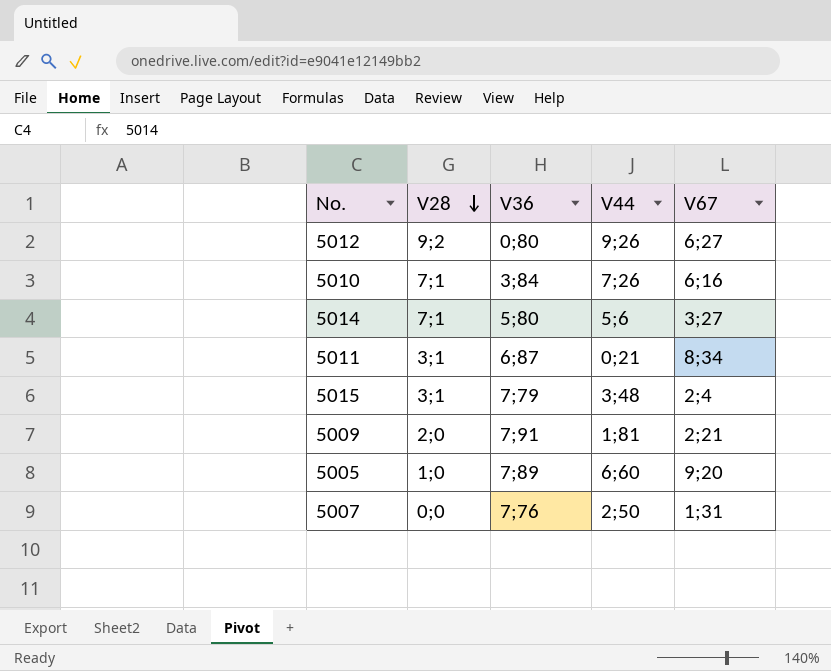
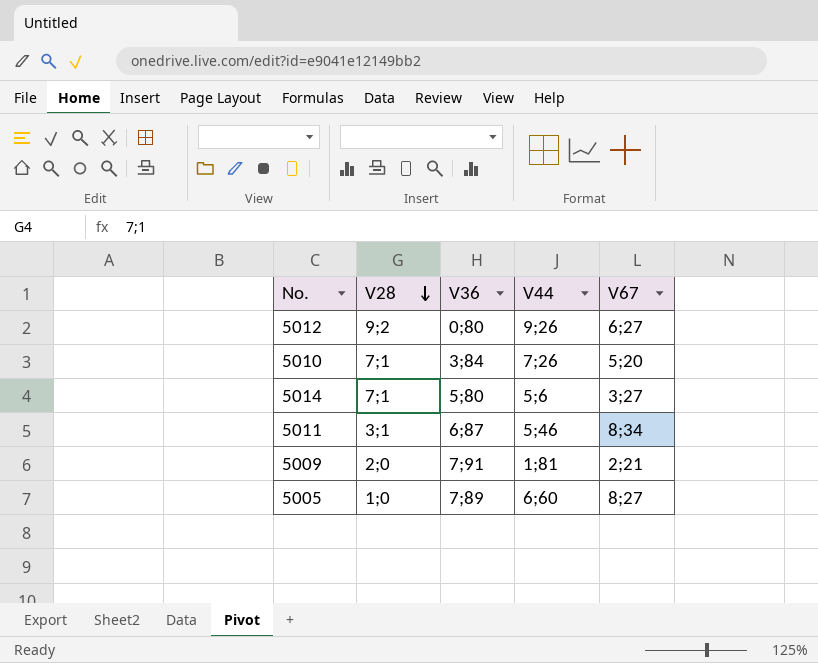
row 5015: 3;1 | 7;79 | 3;48 | 2;4 -> none
row 5007: 0;0 | 7;76 | 2;50 | 1;31 -> none
5010 | V67: 6;16 -> 5;20
5011 | V44: 0;21 -> 5;46
5005 | V67: 9;20 -> 8;27

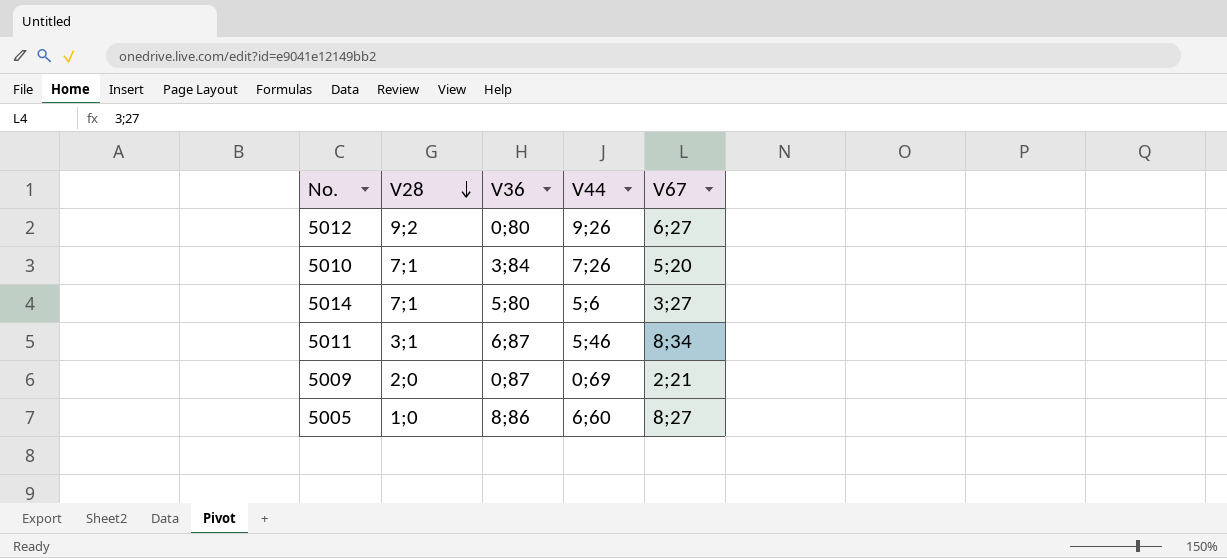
5009 | V36: 7;91 -> 0;87
5009 | V44: 1;81 -> 0;69
5005 | V36: 7;89 -> 8;86

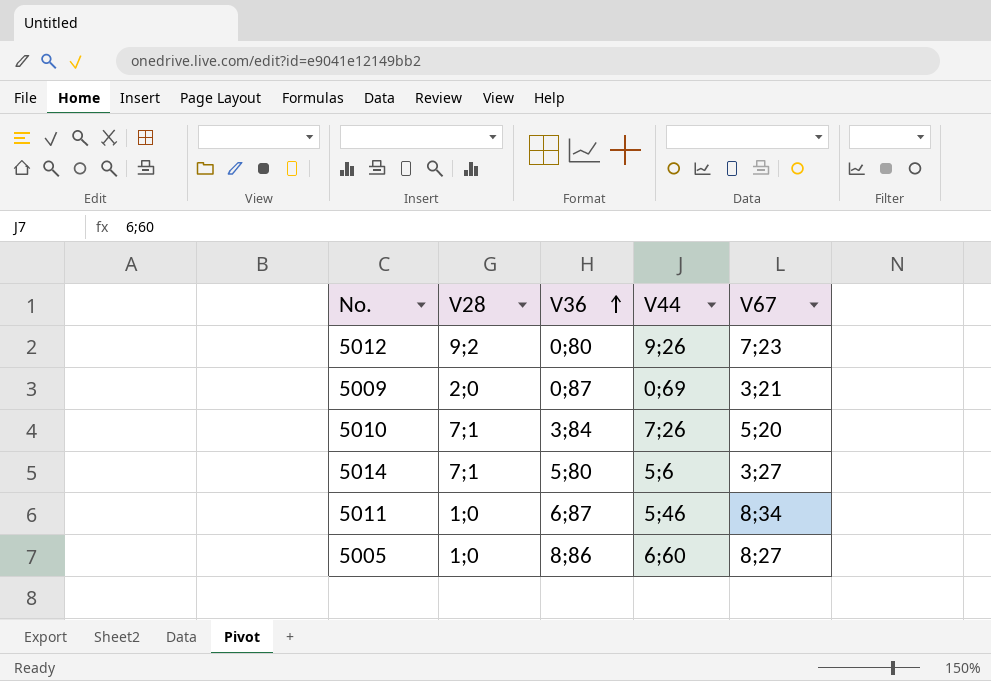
row order: V28 descending -> V36 ascending
5012 | V67: 6;27 -> 7;23
5009 | V67: 2;21 -> 3;21
5011 | V28: 3;1 -> 1;0

